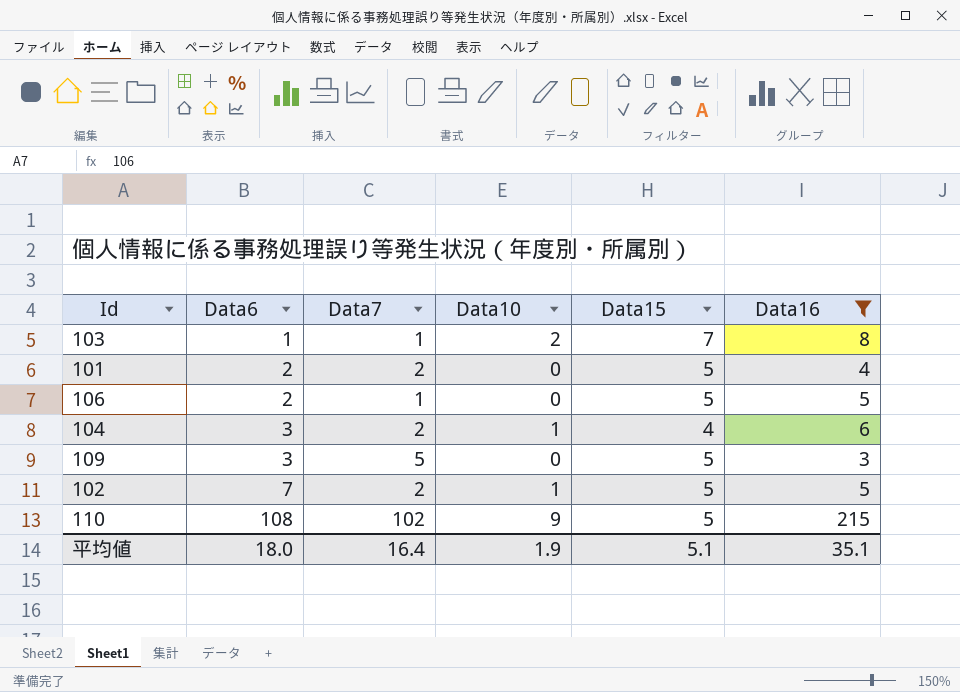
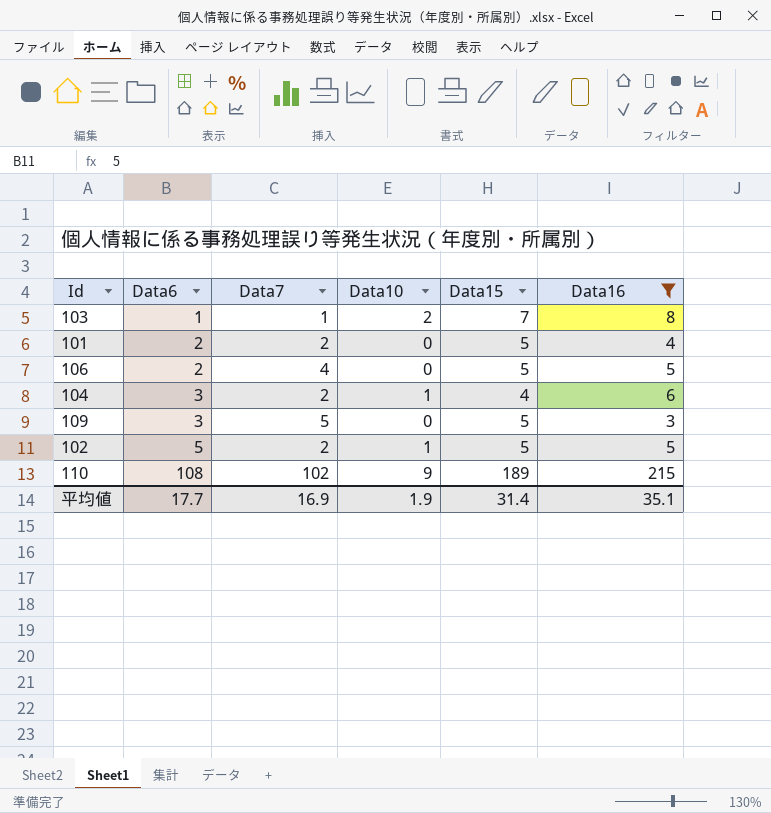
106 | Data7: 1 -> 4
102 | Data6: 7 -> 5
110 | Data15: 5 -> 189
平均値 | Data6: 18.0 -> 17.7
平均値 | Data7: 16.4 -> 16.9
平均値 | Data15: 5.1 -> 31.4

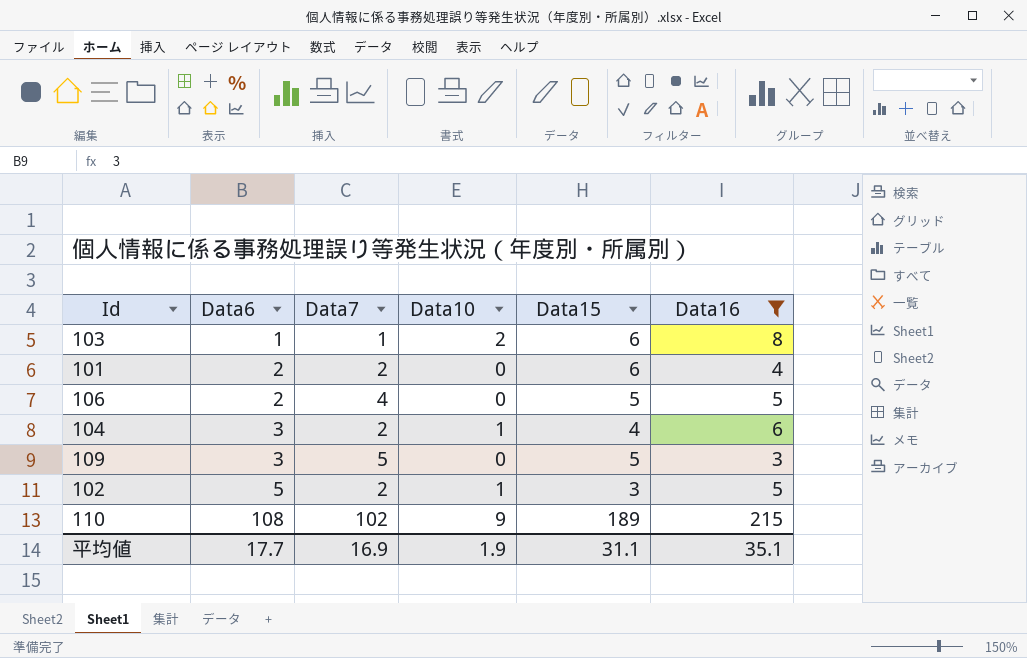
103 | Data15: 7 -> 6
101 | Data15: 5 -> 6
102 | Data15: 5 -> 3
平均値 | Data15: 31.4 -> 31.1

